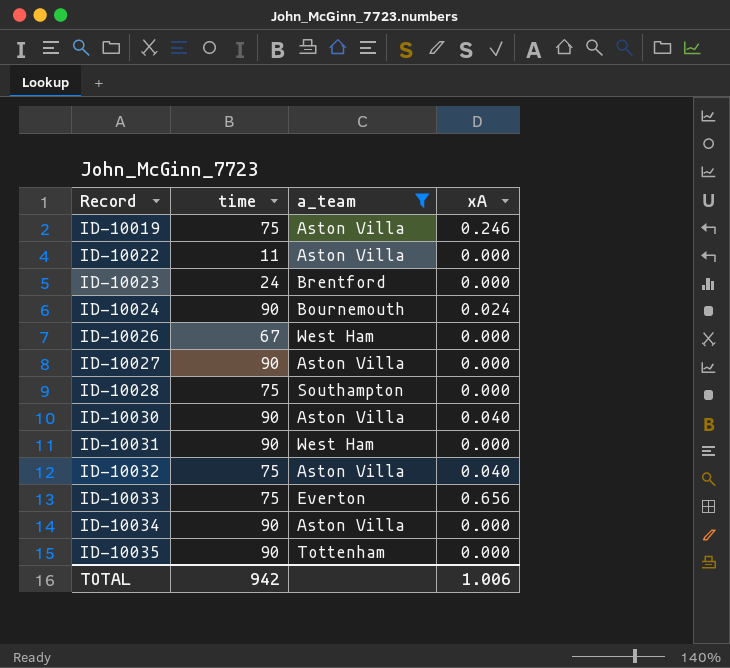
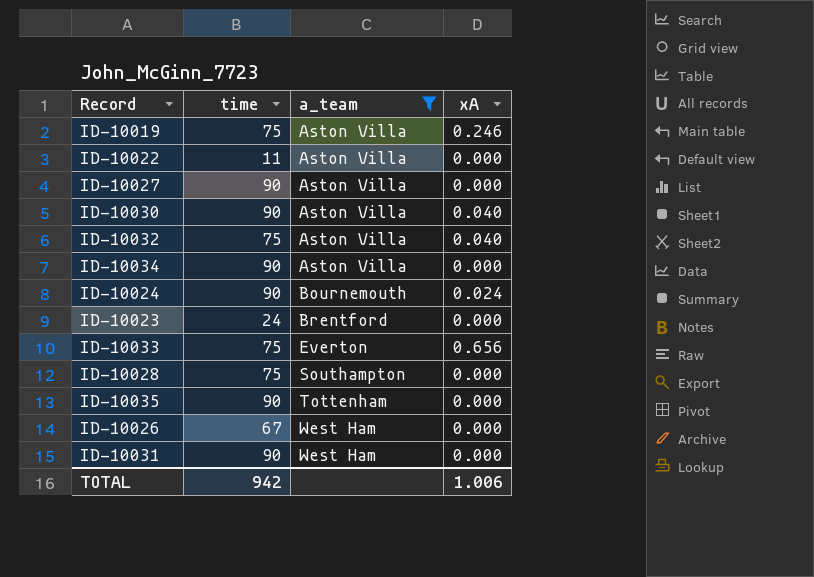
row order: Record ascending -> a_team ascending

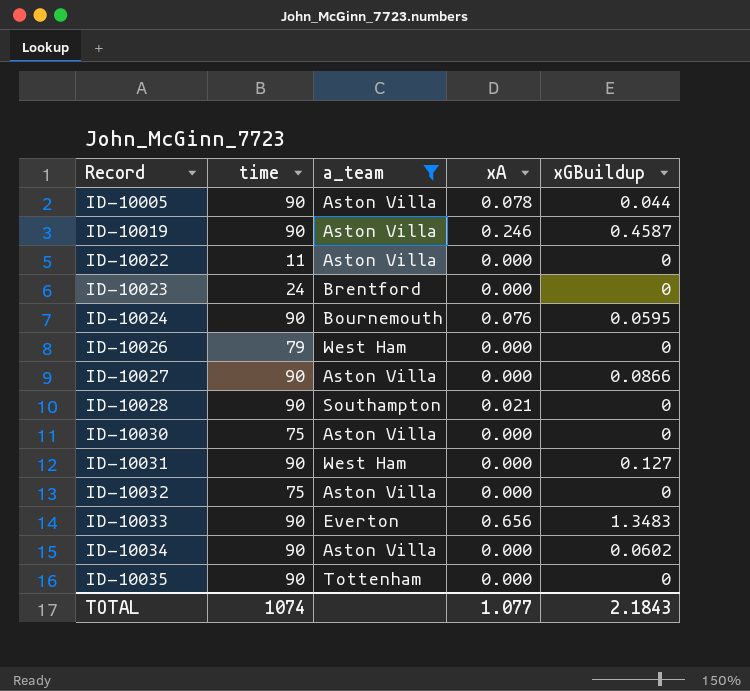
row order: a_team ascending -> Record ascending
column xGBuildup | position: none -> 5
row ID-10005: none -> 90 | Aston Villa | 0.078 | 0.044
ID-10019 | time: 75 -> 90
ID-10024 | xA: 0.024 -> 0.076
ID-10026 | time: 67 -> 79
ID-10028 | time: 75 -> 90
ID-10028 | xA: 0.000 -> 0.021
ID-10030 | time: 90 -> 75
ID-10030 | xA: 0.040 -> 0.000
ID-10032 | xA: 0.040 -> 0.000
ID-10033 | time: 75 -> 90
TOTAL | time: 942 -> 1074
TOTAL | xA: 1.006 -> 1.077

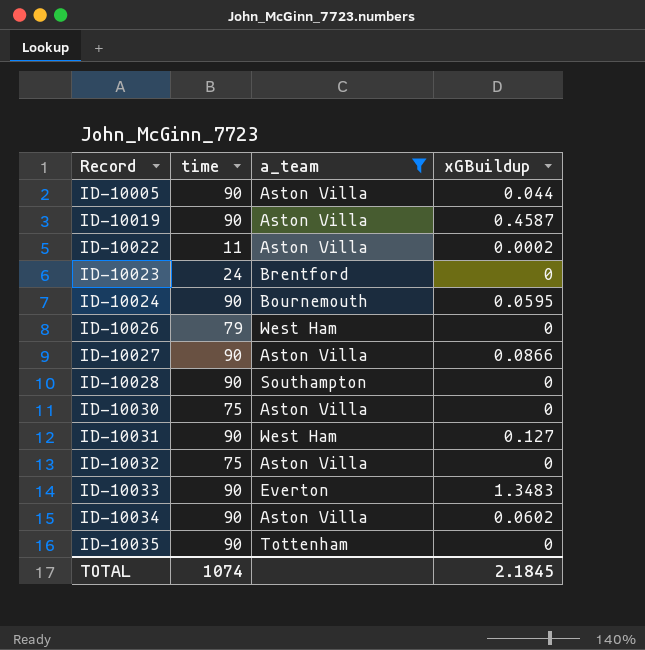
column xA | position: 4 -> none
ID-10022 | xGBuildup: 0 -> 0.0002
TOTAL | xGBuildup: 2.1843 -> 2.1845

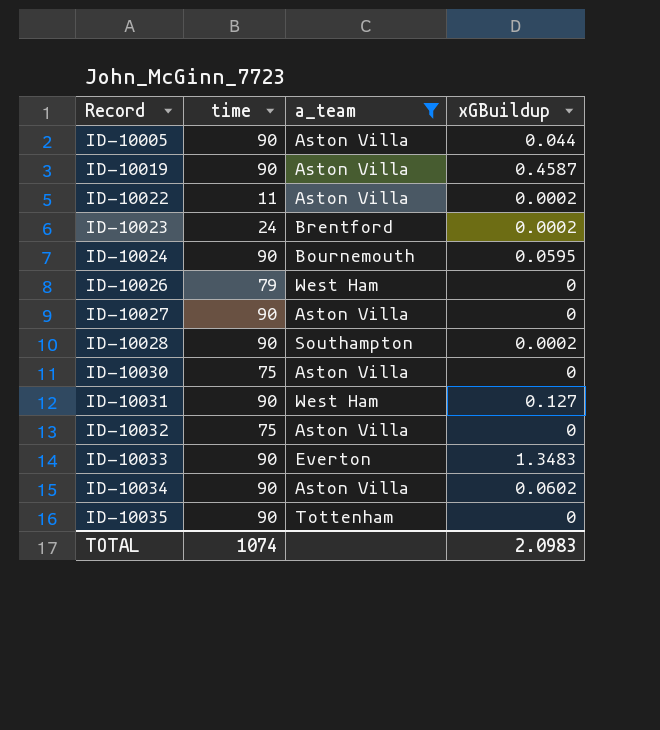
ID-10023 | xGBuildup: 0 -> 0.0002
ID-10027 | xGBuildup: 0.0866 -> 0
ID-10028 | xGBuildup: 0 -> 0.0002
TOTAL | xGBuildup: 2.1845 -> 2.0983

